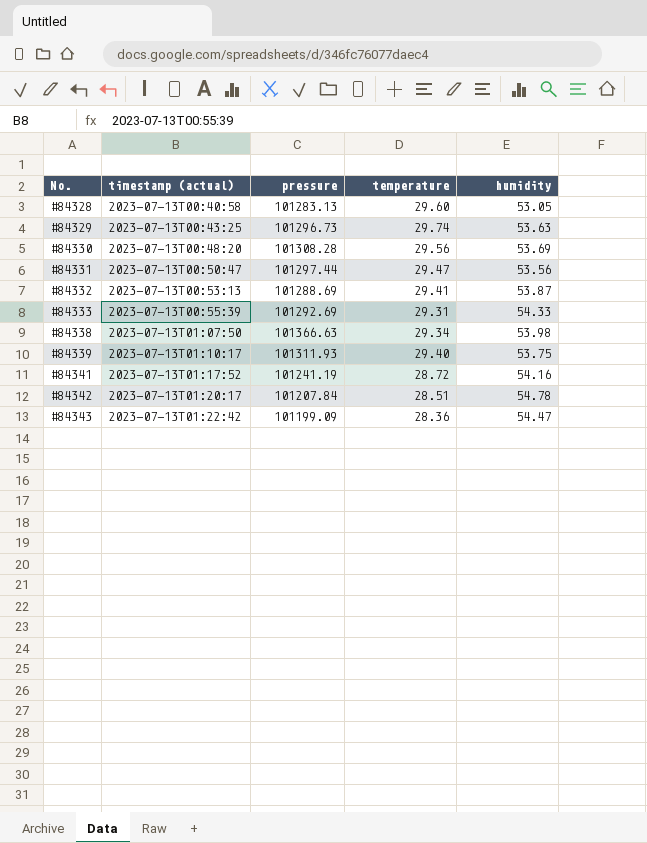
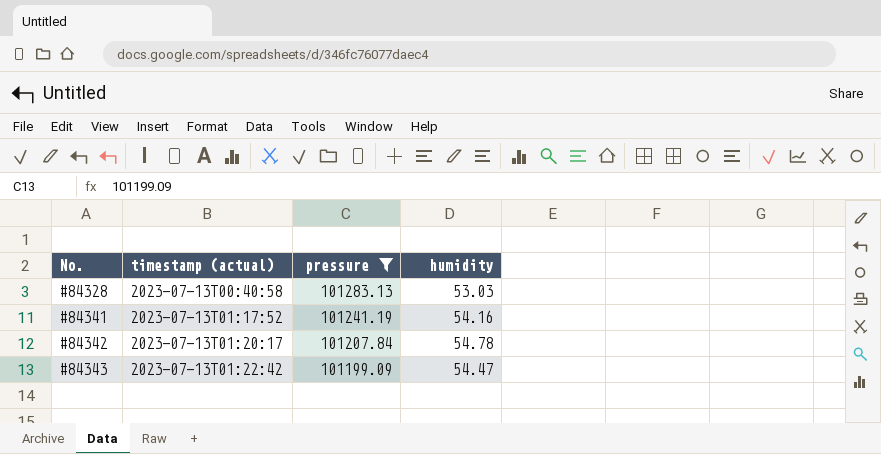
filter: none -> pressure <= 101283.13
column temperature | position: 4 -> none
#84328 | humidity: 53.05 -> 53.03

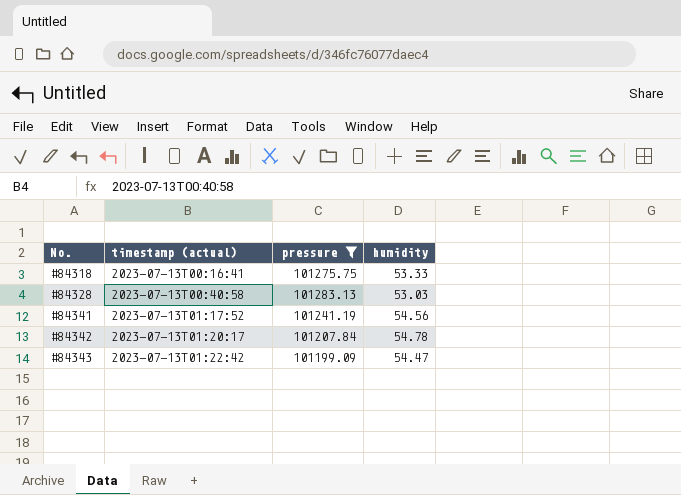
row #84318: none -> 2023-07-13T00:16:41 | 101275.75 | 53.33
#84341 | humidity: 54.16 -> 54.56

